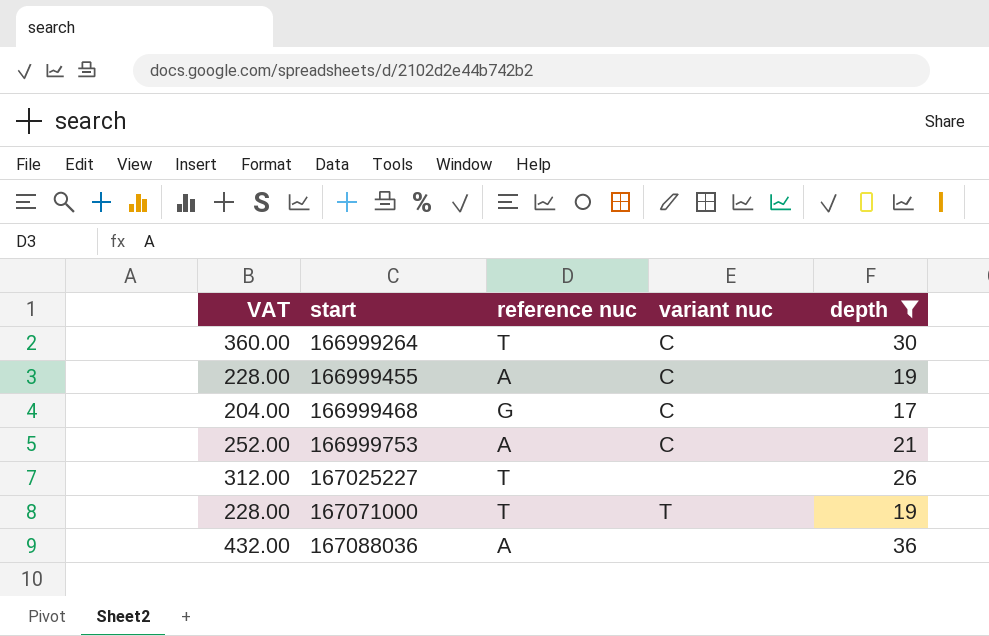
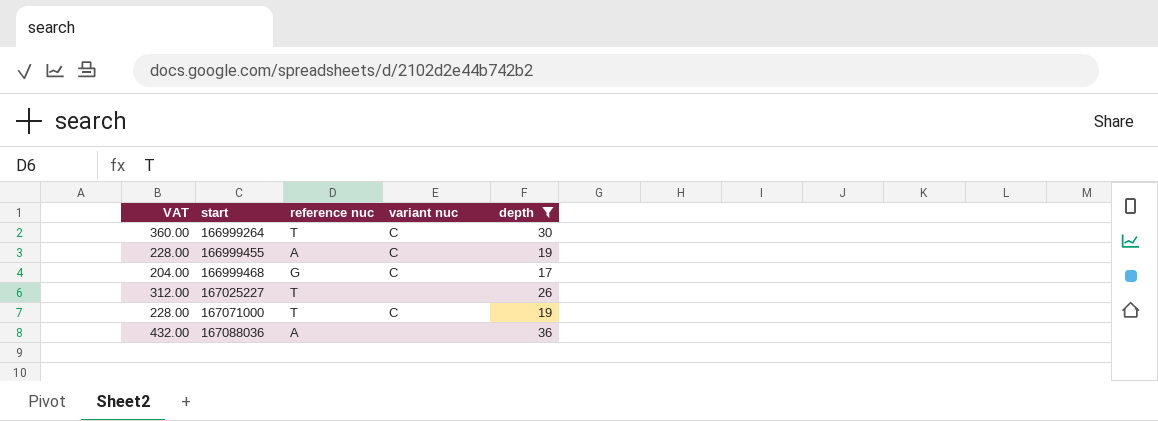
row 166999753: 252.00 | A | C | 21 -> none
167071000 | variant nuc: T -> C

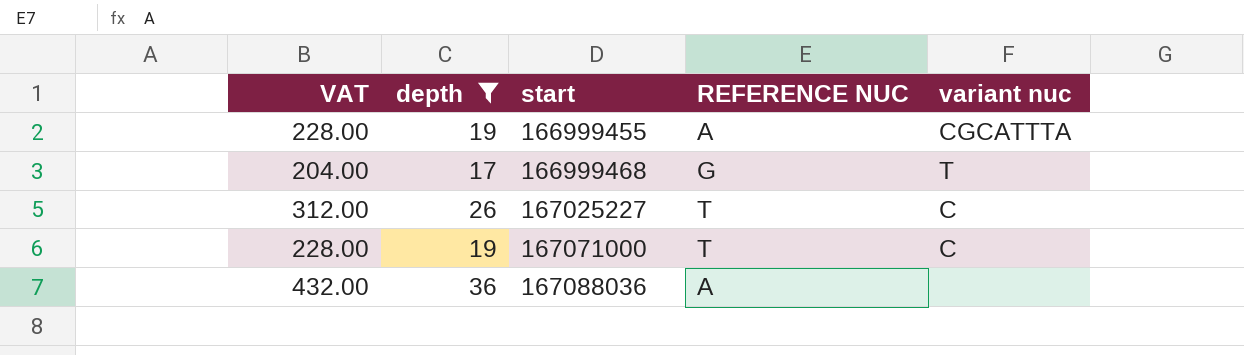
column depth | position: 5 -> 2
column name: reference nuc -> REFERENCE NUC
row 166999264: 360.00 | T | C | 30 -> none
166999455 | variant nuc: C -> CGCATTTA
166999468 | variant nuc: C -> T
167025227 | variant nuc: none -> C

